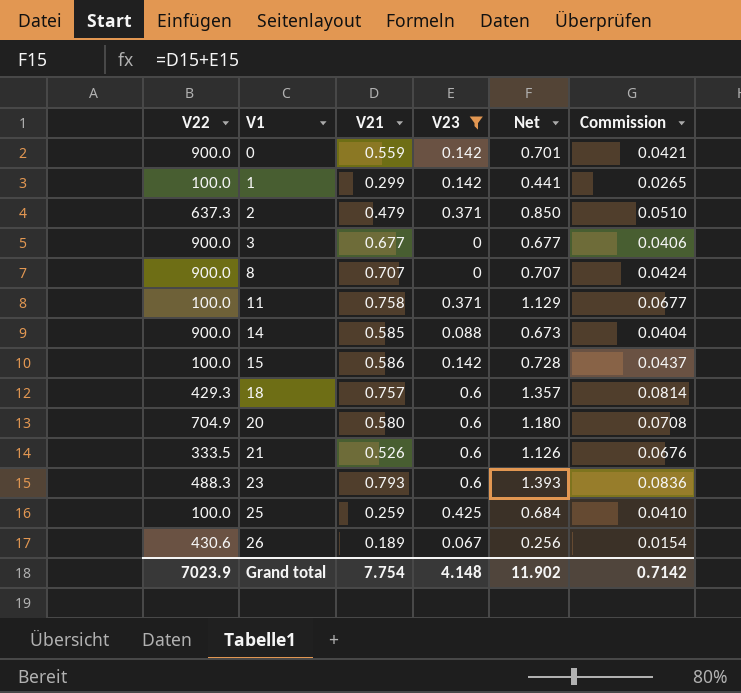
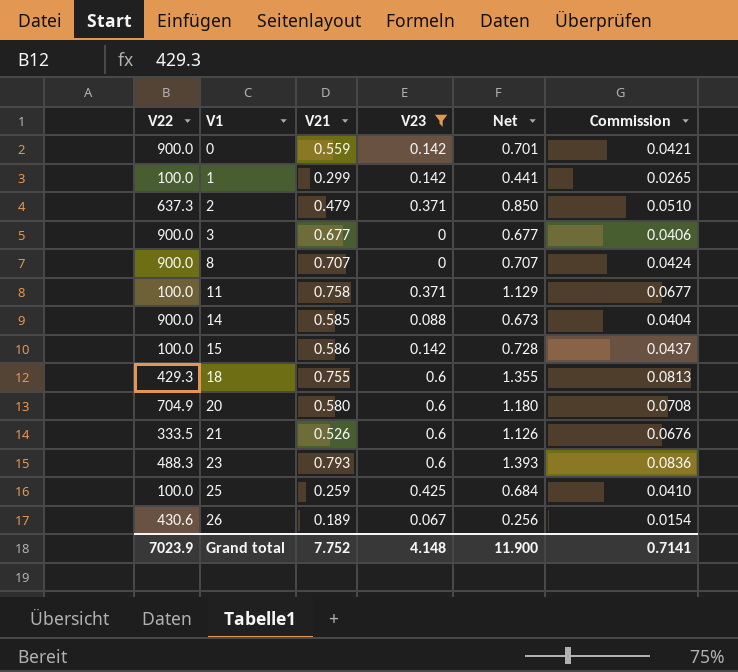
18 | V21: 0.757 -> 0.755
18 | Net: 1.357 -> 1.355
18 | Commission: 0.0814 -> 0.0813
Grand total | V21: 7.754 -> 7.752
Grand total | Net: 11.902 -> 11.900
Grand total | Commission: 0.7142 -> 0.7141

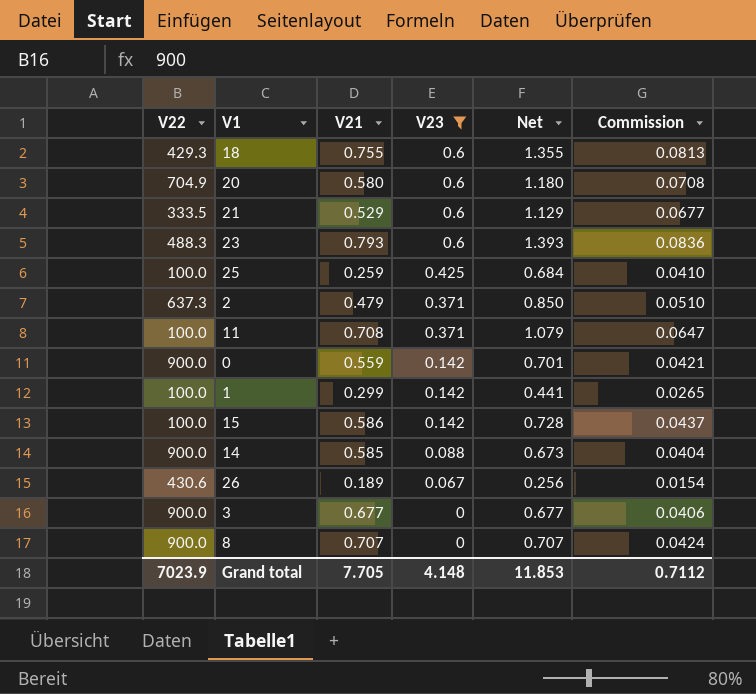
row order: V1 ascending -> V23 descending
21 | V21: 0.526 -> 0.529
21 | Net: 1.126 -> 1.129
21 | Commission: 0.0676 -> 0.0677
11 | V21: 0.758 -> 0.708
11 | Net: 1.129 -> 1.079
11 | Commission: 0.0677 -> 0.0647
Grand total | V21: 7.752 -> 7.705
Grand total | Net: 11.900 -> 11.853
Grand total | Commission: 0.7141 -> 0.7112

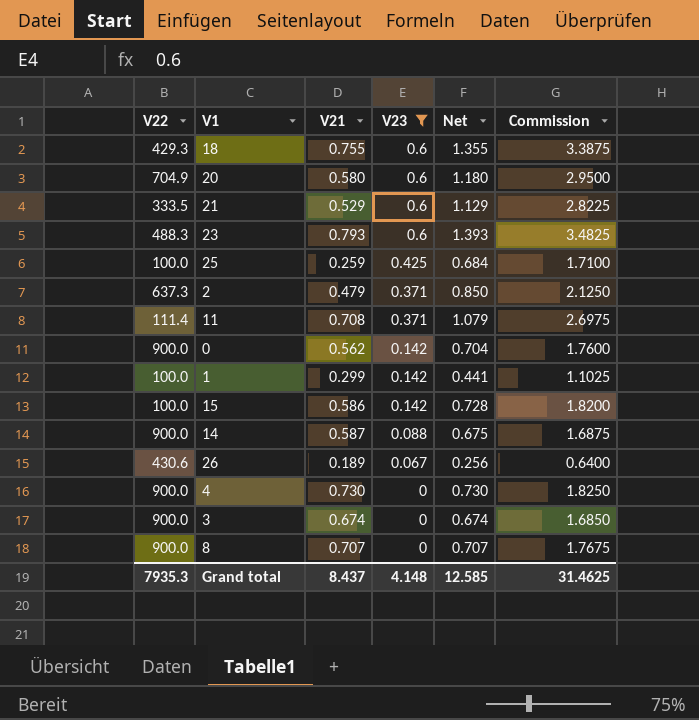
column Commission | formula: [Net] * 0.06 -> [Net] * 2.5
11 | V22: 100.0 -> 111.4
0 | V21: 0.559 -> 0.562
0 | Net: 0.701 -> 0.704
14 | V21: 0.585 -> 0.587
14 | Net: 0.673 -> 0.675
row 4: none -> 900.0 | 0.730 | 0 | 0.730 | 1.8250
3 | V21: 0.677 -> 0.674
3 | Net: 0.677 -> 0.674
Grand total | V22: 7023.9 -> 7935.3
Grand total | V21: 7.705 -> 8.437
Grand total | Net: 11.853 -> 12.585
Grand total | Commission: 0.7112 -> 31.4625

